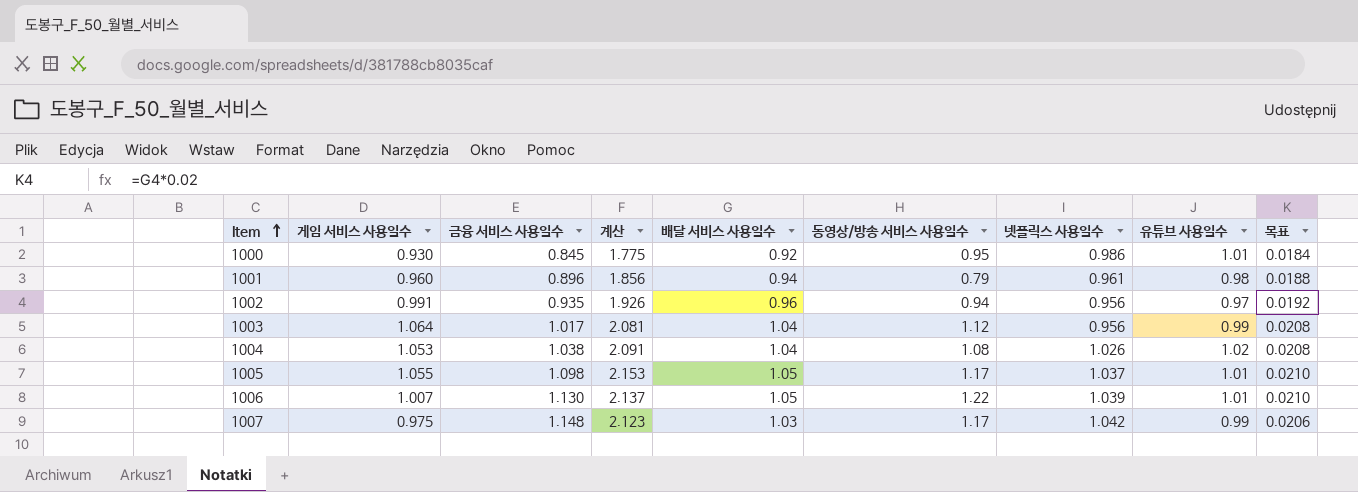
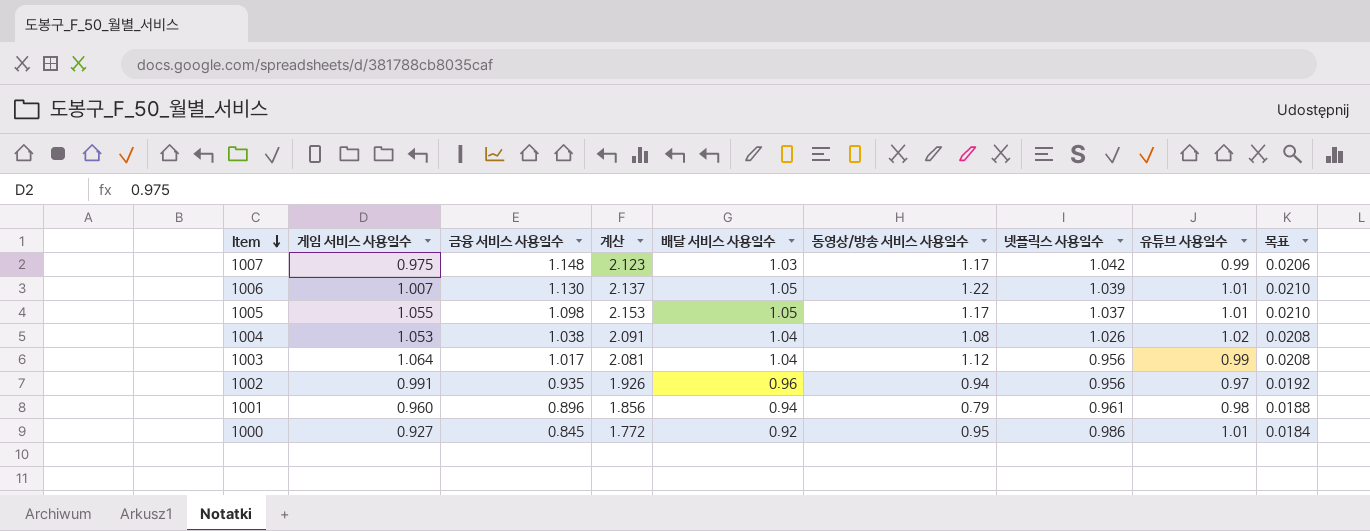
row order: Item ascending -> Item descending
1000 | 게임 서비스 사용일수: 0.930 -> 0.927
1000 | 계산: 1.775 -> 1.772

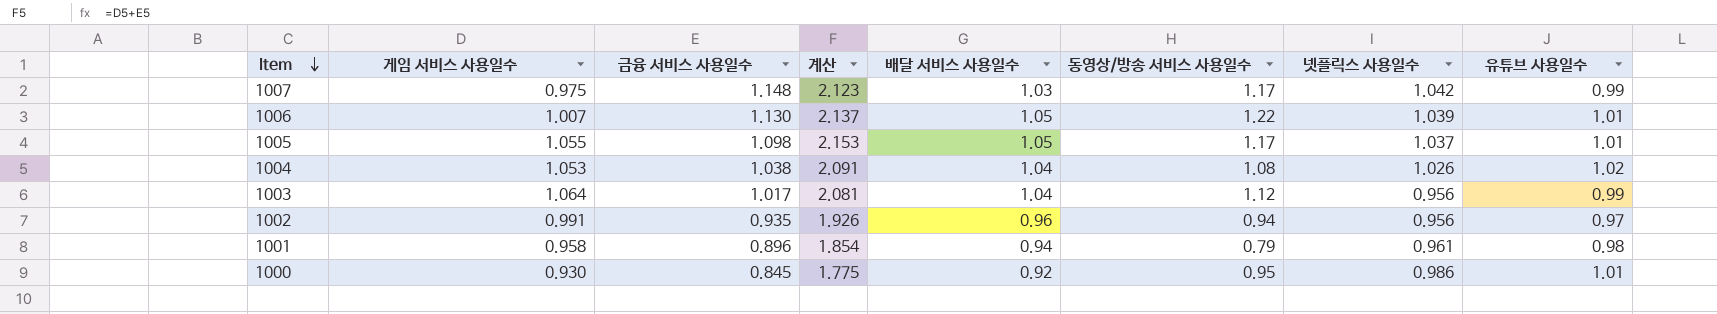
column 목표 | formula: [배달 서비스 사용일수] * 0.02 -> none
1001 | 게임 서비스 사용일수: 0.960 -> 0.958
1001 | 계산: 1.856 -> 1.854
1000 | 게임 서비스 사용일수: 0.927 -> 0.930
1000 | 계산: 1.772 -> 1.775

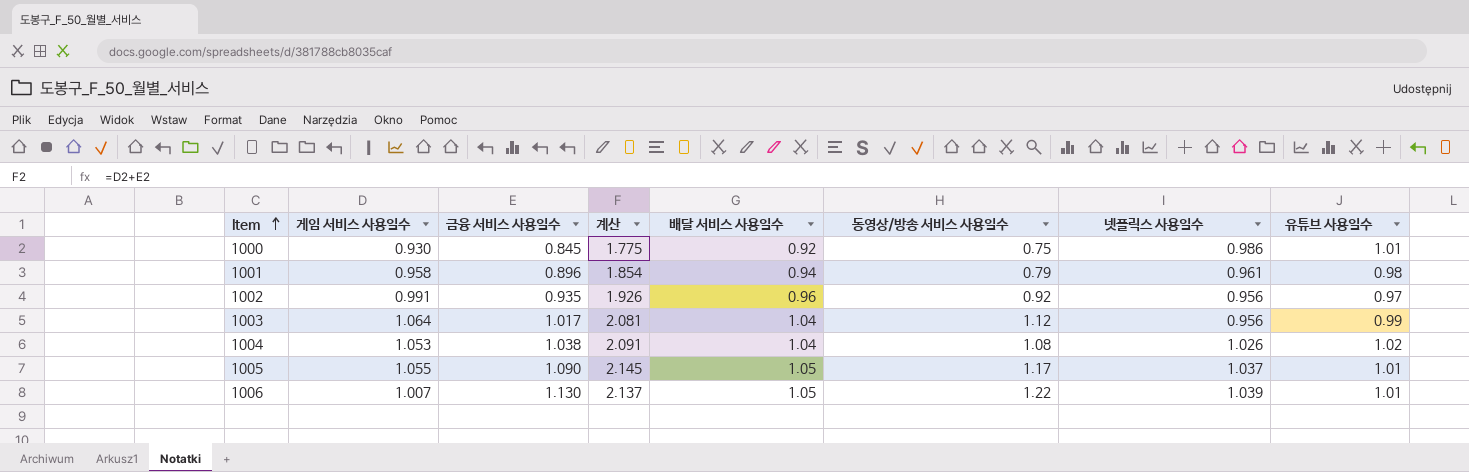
row order: Item descending -> Item ascending
row 1007: 0.975 | 1.148 | 2.123 | 1.03 | 1.17 | 1.042 | 0.99 -> none
1000 | 동영상/방송 서비스 사용일수: 0.95 -> 0.75
1002 | 동영상/방송 서비스 사용일수: 0.94 -> 0.92
1005 | 금융 서비스 사용일수: 1.098 -> 1.090
1005 | 계산: 2.153 -> 2.145

